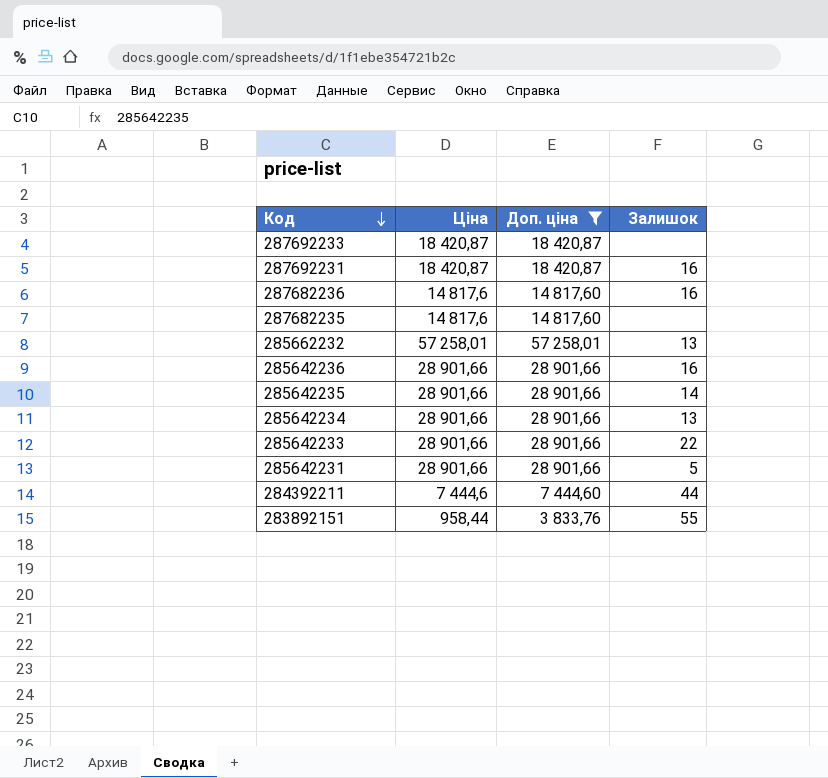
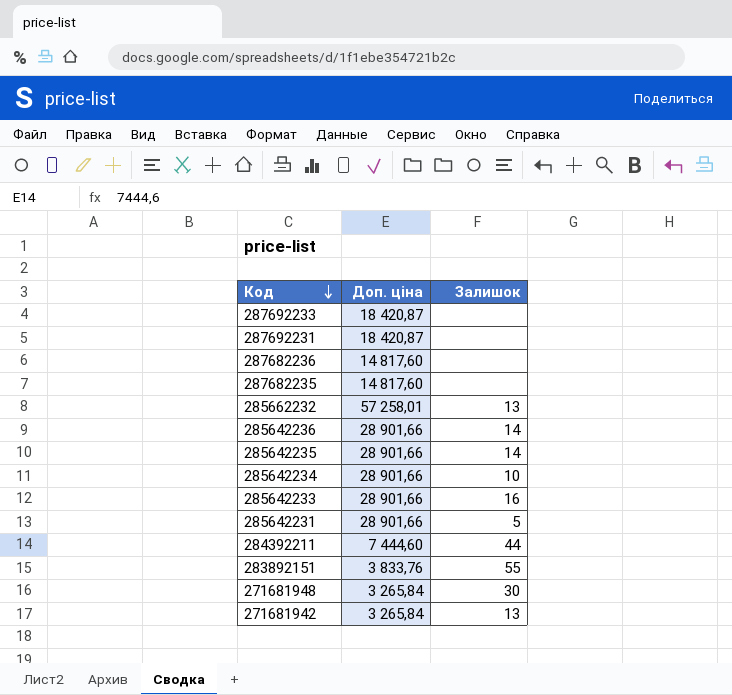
filter: Доп. ціна != 3 265,84 -> none
column Ціна | position: 2 -> none
287692231 | Залишок: 16 -> none
287682236 | Залишок: 16 -> none
285642236 | Залишок: 16 -> 14
285642234 | Залишок: 13 -> 10
285642233 | Залишок: 22 -> 16

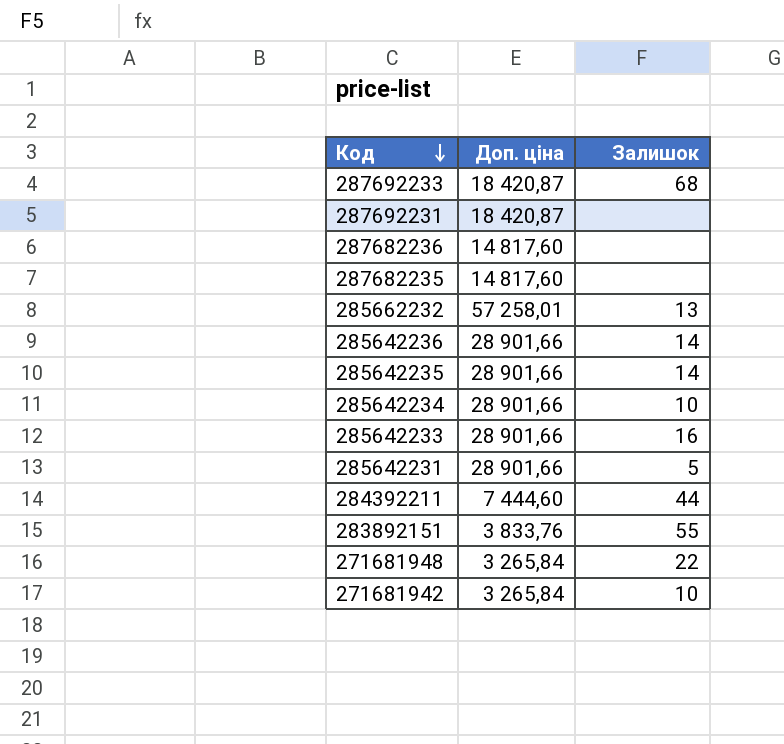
287692233 | Залишок: none -> 68
271681948 | Залишок: 30 -> 22
271681942 | Залишок: 13 -> 10

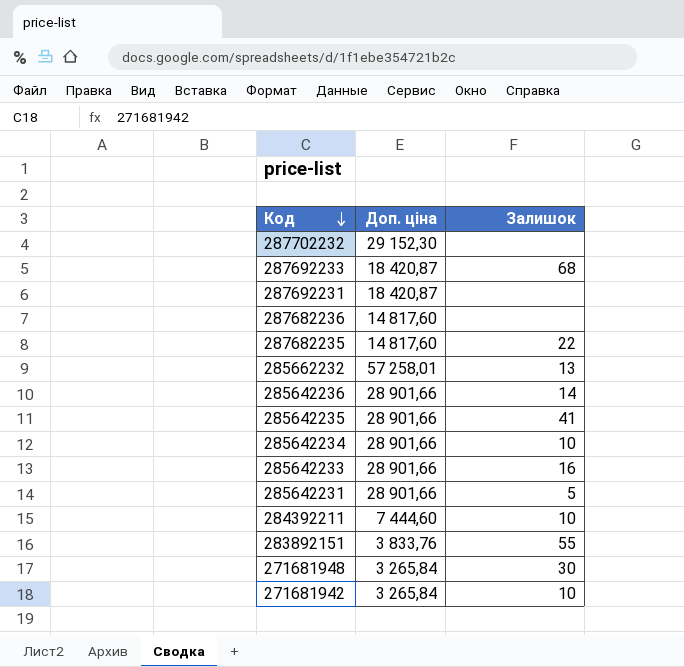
row 287702232: none -> 29 152,30 | none
287682235 | Залишок: none -> 22
285642235 | Залишок: 14 -> 41
284392211 | Залишок: 44 -> 10
271681948 | Залишок: 22 -> 30

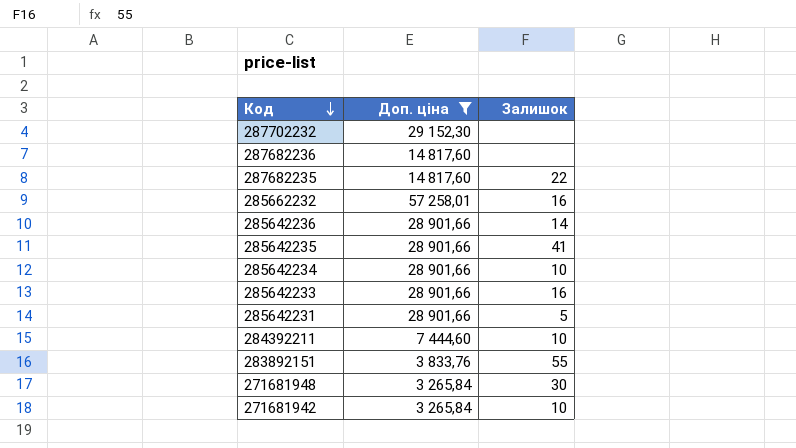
filter: none -> Доп. ціна != 18 420,87
285662232 | Залишок: 13 -> 16

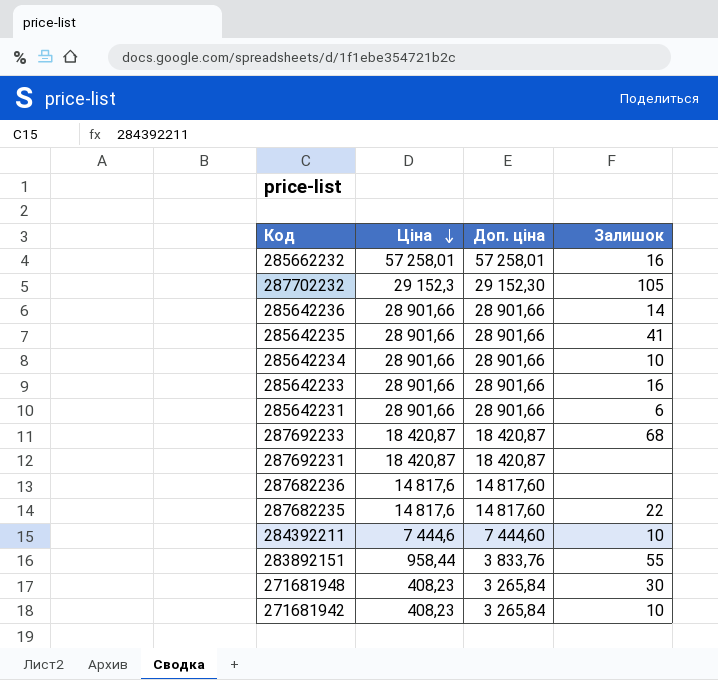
filter: Доп. ціна != 18 420,87 -> none
row order: Код descending -> Ціна descending
column Ціна | position: none -> 2
287702232 | Залишок: none -> 105
285642231 | Залишок: 5 -> 6

